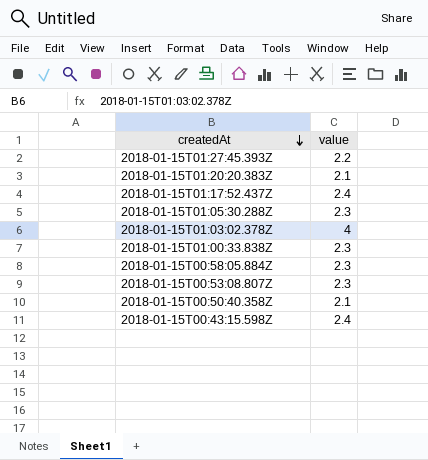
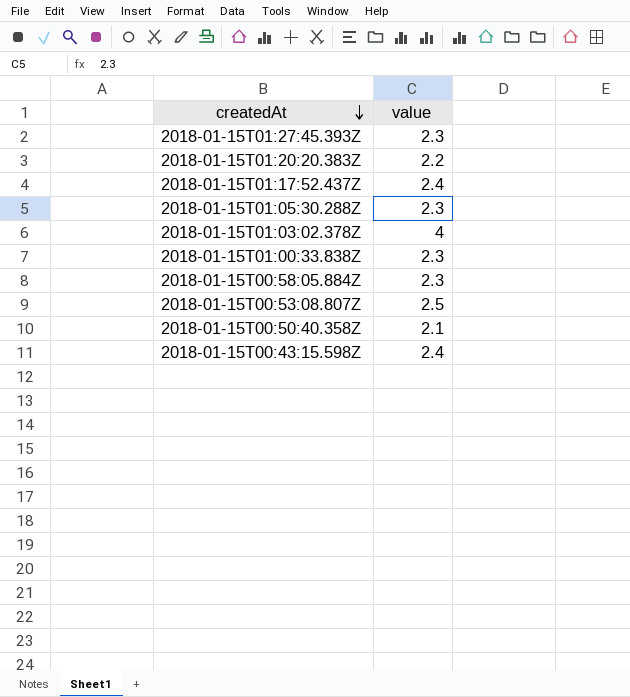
2018-01-15T01:27:45.393Z | value: 2.2 -> 2.3
2018-01-15T01:20:20.383Z | value: 2.1 -> 2.2
2018-01-15T00:53:08.807Z | value: 2.3 -> 2.5

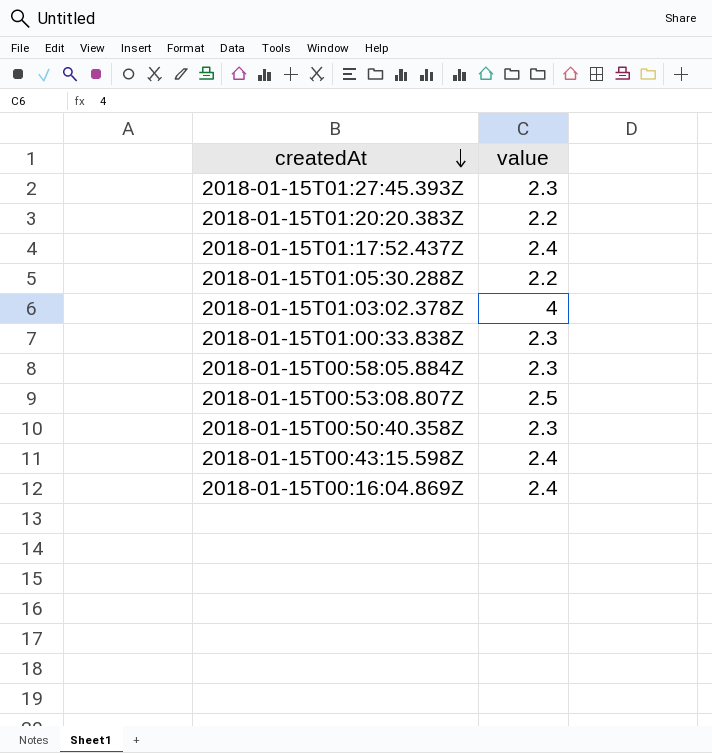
2018-01-15T01:05:30.288Z | value: 2.3 -> 2.2
2018-01-15T00:50:40.358Z | value: 2.1 -> 2.3
row 2018-01-15T00:16:04.869Z: none -> 2.4

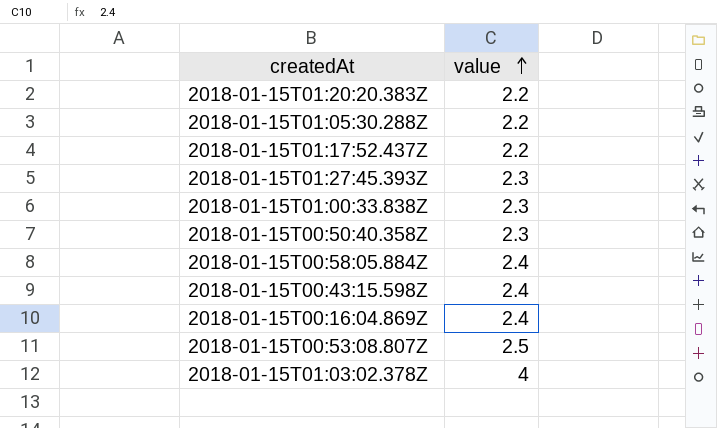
row order: createdAt descending -> value ascending
2018-01-15T01:17:52.437Z | value: 2.4 -> 2.2
2018-01-15T00:58:05.884Z | value: 2.3 -> 2.4

